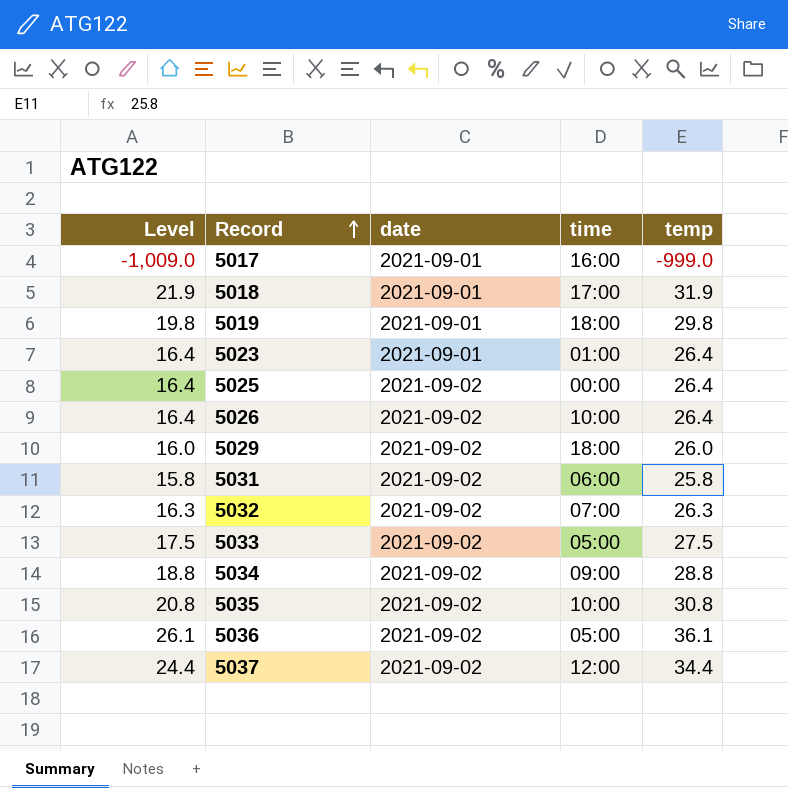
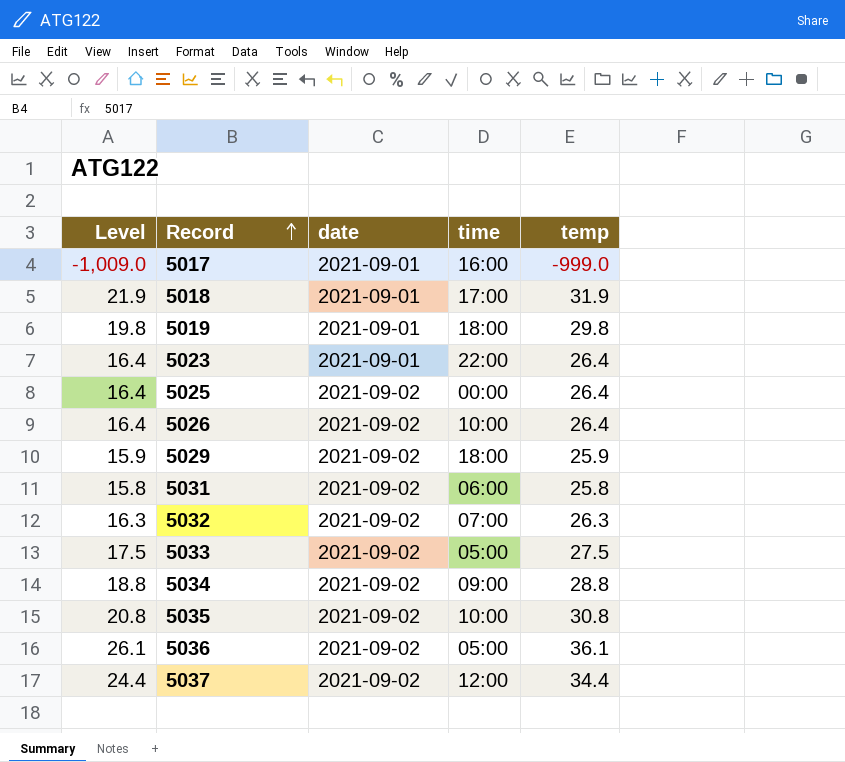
5023 | time: 01:00 -> 22:00
5029 | Level: 16.0 -> 15.9
5029 | temp: 26.0 -> 25.9

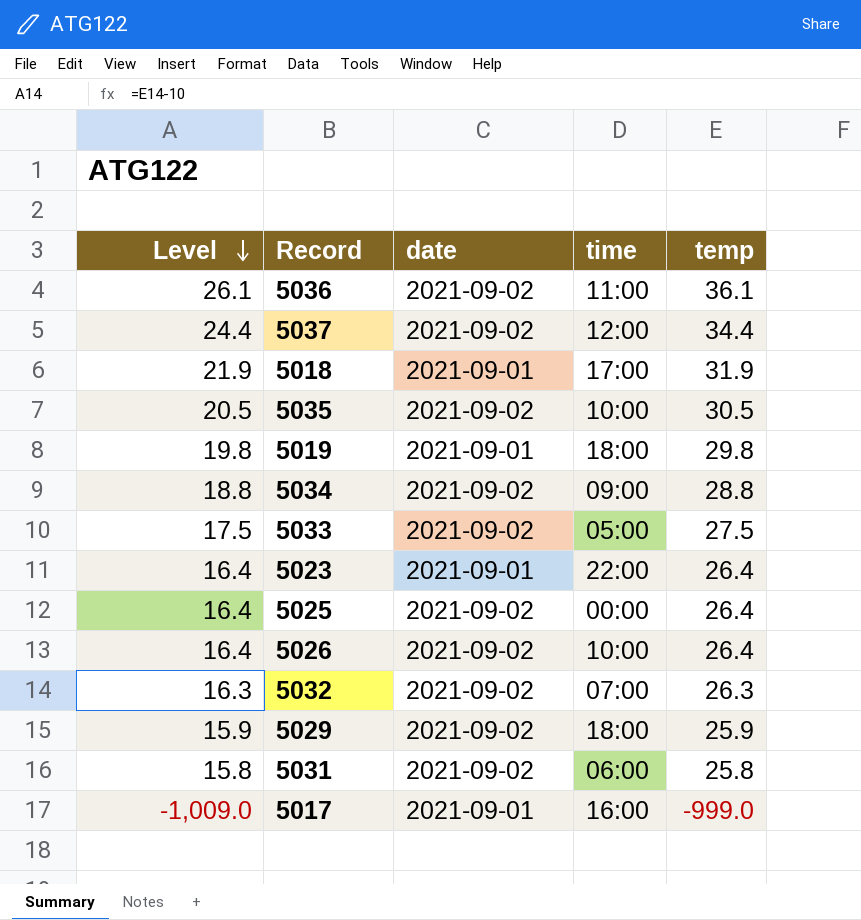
row order: Record ascending -> Level descending
5036 | time: 05:00 -> 11:00
5035 | Level: 20.8 -> 20.5
5035 | temp: 30.8 -> 30.5

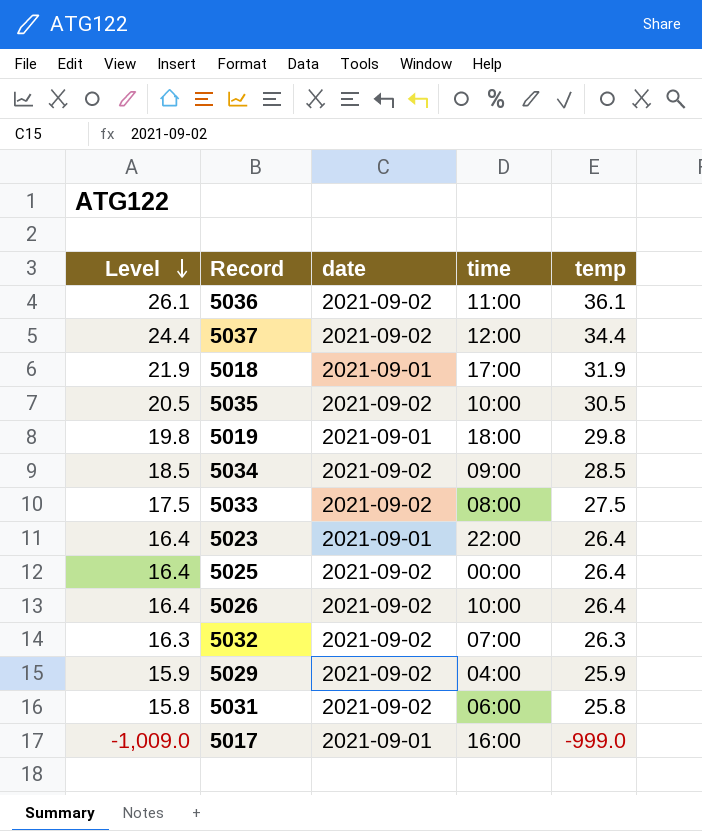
5034 | Level: 18.8 -> 18.5
5034 | temp: 28.8 -> 28.5
5033 | time: 05:00 -> 08:00
5029 | time: 18:00 -> 04:00

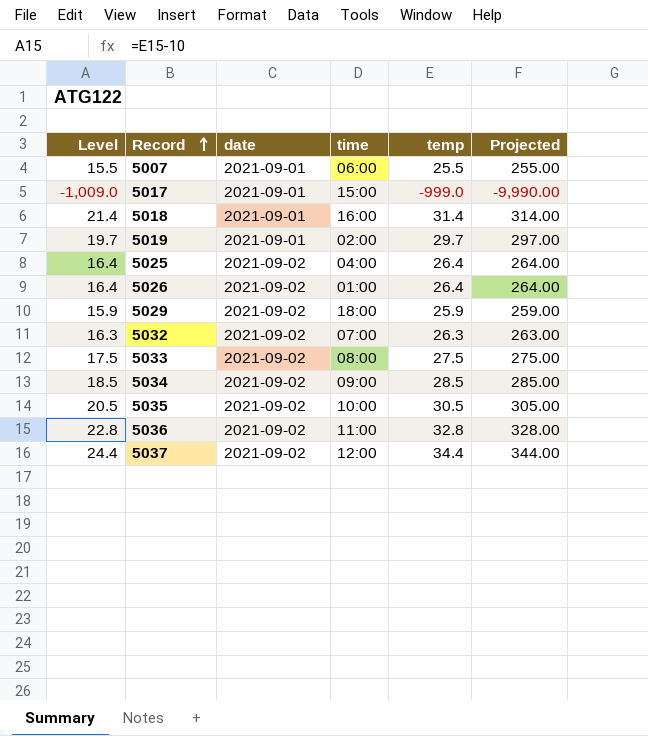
row order: Level descending -> Record ascending
column Projected | formula: none -> [temp] * 10
row 5023: 16.4 | 2021-09-01 | 22:00 | 26.4 -> none
row 5031: 15.8 | 2021-09-02 | 06:00 | 25.8 -> none
row 5007: none -> 15.5 | 2021-09-01 | 06:00 | 25.5 | 255.00
5017 | time: 16:00 -> 15:00
5018 | Level: 21.9 -> 21.4
5018 | time: 17:00 -> 16:00
5018 | temp: 31.9 -> 31.4
5019 | Level: 19.8 -> 19.7
5019 | time: 18:00 -> 02:00
5019 | temp: 29.8 -> 29.7
5025 | time: 00:00 -> 04:00
5026 | time: 10:00 -> 01:00
5029 | time: 04:00 -> 18:00
5036 | Level: 26.1 -> 22.8
5036 | temp: 36.1 -> 32.8

